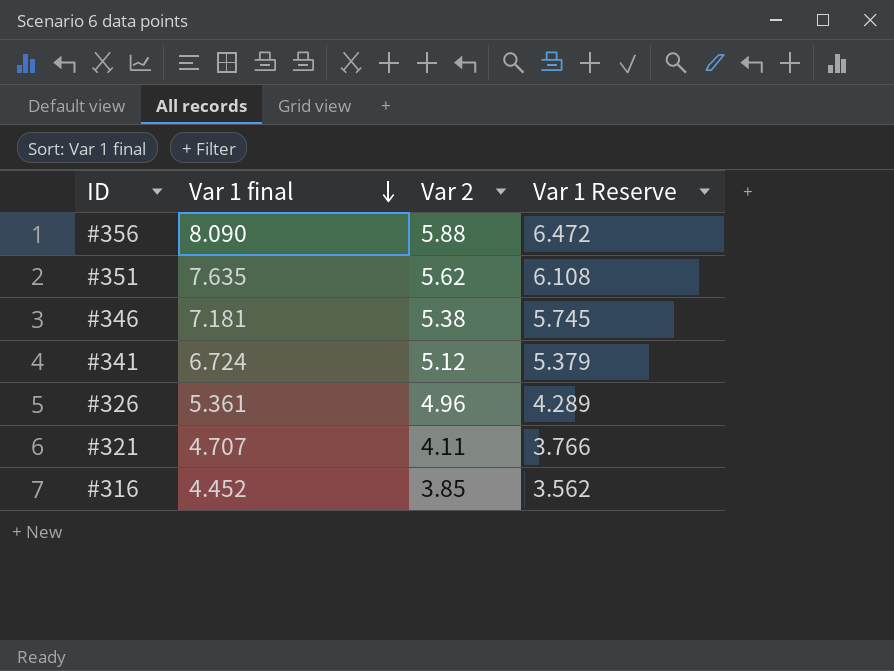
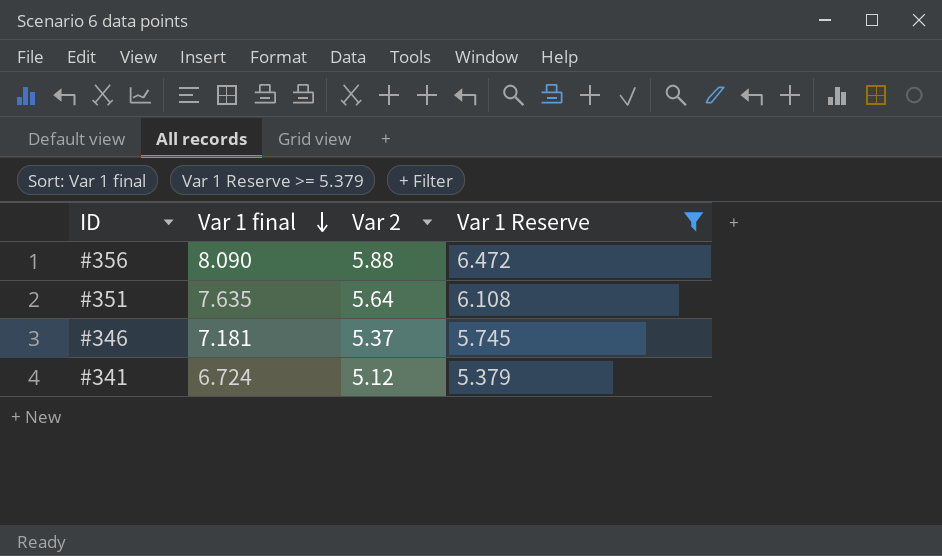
filter: none -> Var 1 Reserve >= 5.379
#351 | Var 2: 5.62 -> 5.64
#346 | Var 2: 5.38 -> 5.37

